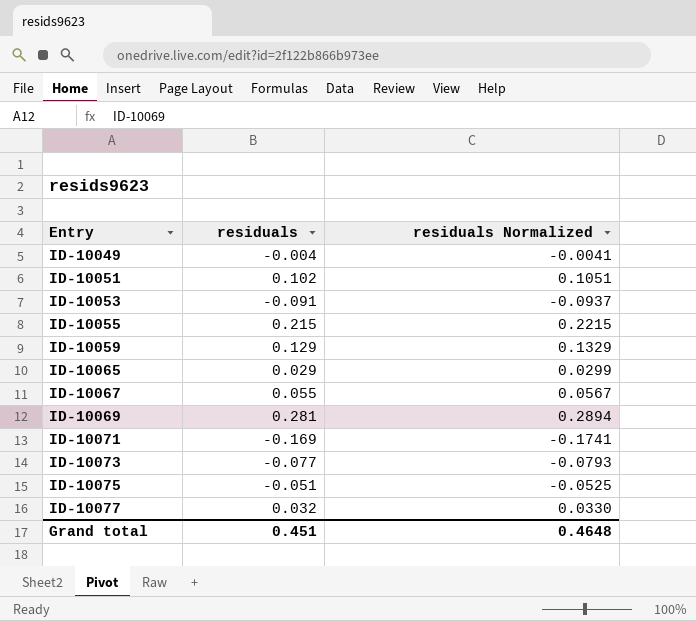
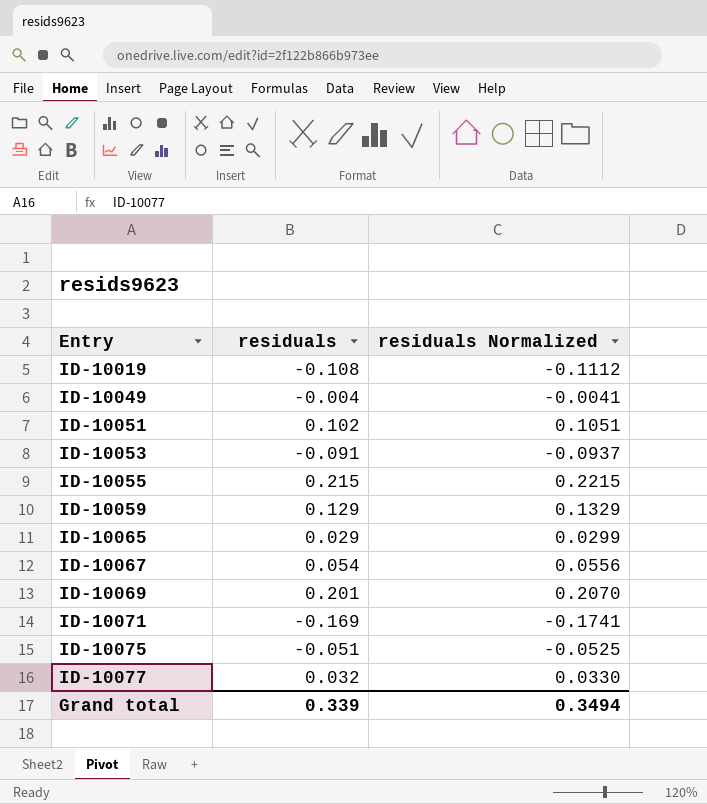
row ID-10073: -0.077 | -0.0793 -> none
row ID-10019: none -> -0.108 | -0.1112
ID-10067 | residuals: 0.055 -> 0.054
ID-10067 | residuals Normalized: 0.0567 -> 0.0556
ID-10069 | residuals: 0.281 -> 0.201
ID-10069 | residuals Normalized: 0.2894 -> 0.2070
Grand total | residuals: 0.451 -> 0.339
Grand total | residuals Normalized: 0.4648 -> 0.3494

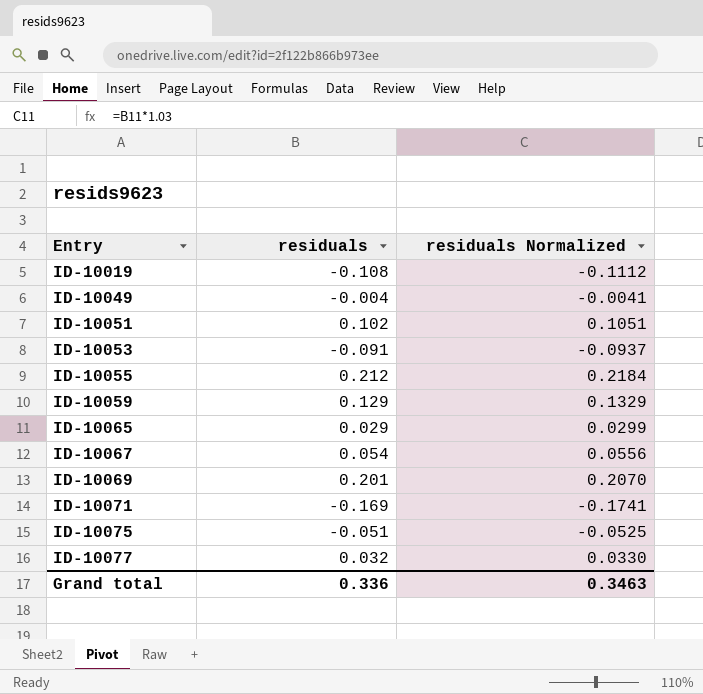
ID-10055 | residuals: 0.215 -> 0.212
ID-10055 | residuals Normalized: 0.2215 -> 0.2184
Grand total | residuals: 0.339 -> 0.336
Grand total | residuals Normalized: 0.3494 -> 0.3463

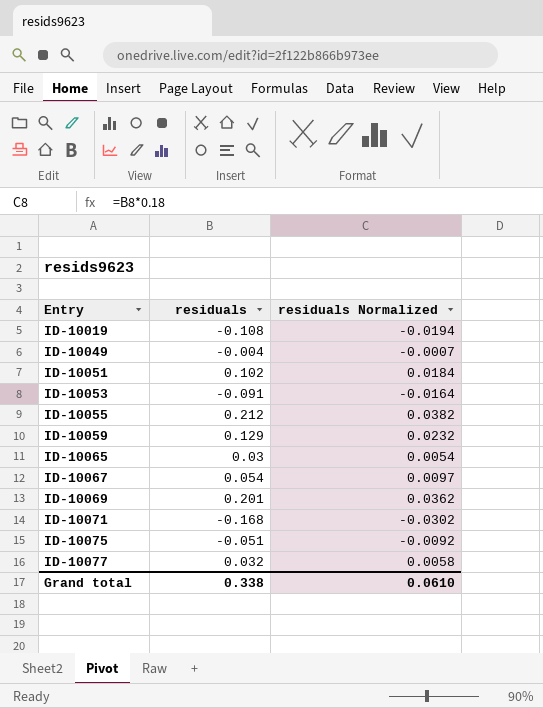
column residuals Normalized | formula: [residuals] * 1.03 -> [residuals] * 0.18
ID-10065 | residuals: 0.029 -> 0.03
ID-10071 | residuals: -0.169 -> -0.168
Grand total | residuals: 0.336 -> 0.338
Grand total | residuals Normalized: 0.3463 -> 0.0610

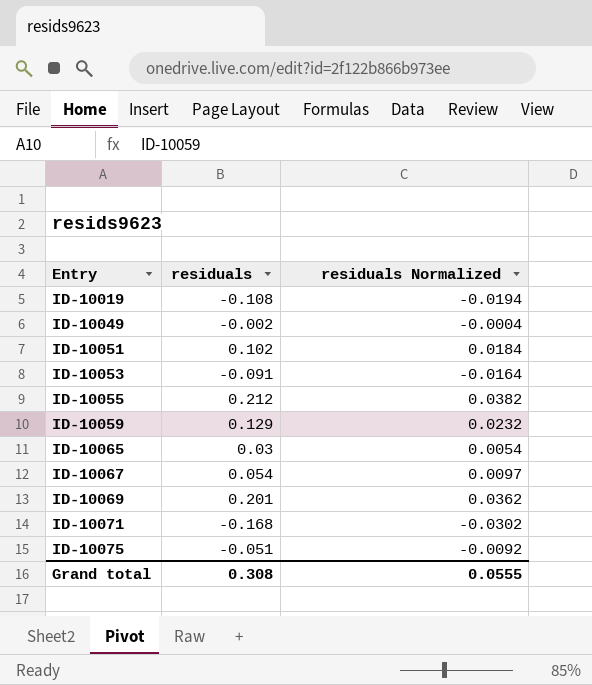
row ID-10077: 0.032 | 0.0058 -> none
ID-10049 | residuals: -0.004 -> -0.002
ID-10049 | residuals Normalized: -0.0007 -> -0.0004
Grand total | residuals: 0.338 -> 0.308
Grand total | residuals Normalized: 0.0610 -> 0.0555

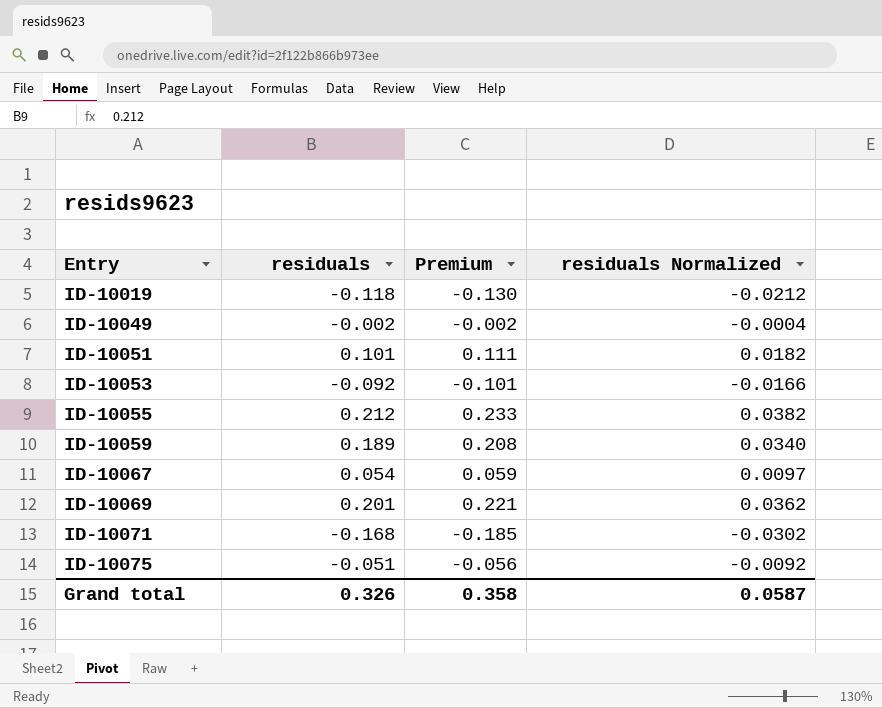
column Premium | formula: none -> [residuals] * 1.1
row ID-10065: 0.03 | 0.0054 -> none
ID-10019 | residuals: -0.108 -> -0.118
ID-10019 | residuals Normalized: -0.0194 -> -0.0212
ID-10051 | residuals: 0.102 -> 0.101
ID-10051 | residuals Normalized: 0.0184 -> 0.0182
ID-10053 | residuals: -0.091 -> -0.092
ID-10053 | residuals Normalized: -0.0164 -> -0.0166
ID-10059 | residuals: 0.129 -> 0.189
ID-10059 | residuals Normalized: 0.0232 -> 0.0340
Grand total | residuals: 0.308 -> 0.326
Grand total | residuals Normalized: 0.0555 -> 0.0587

